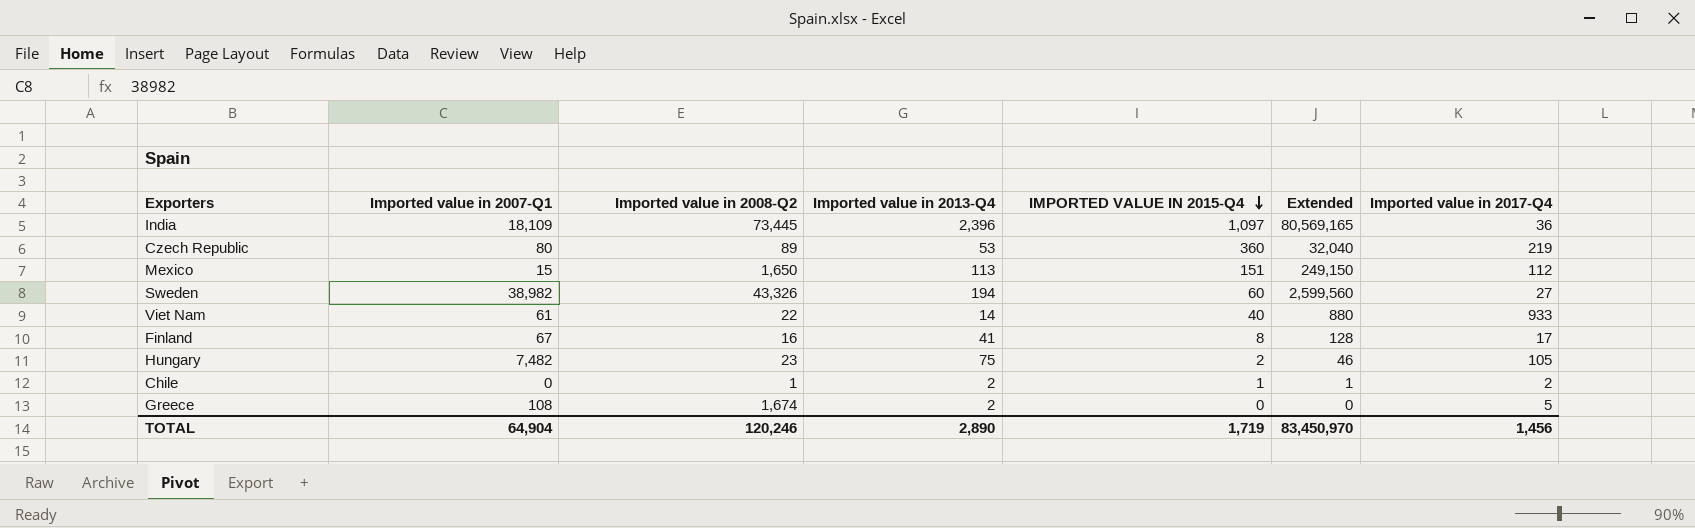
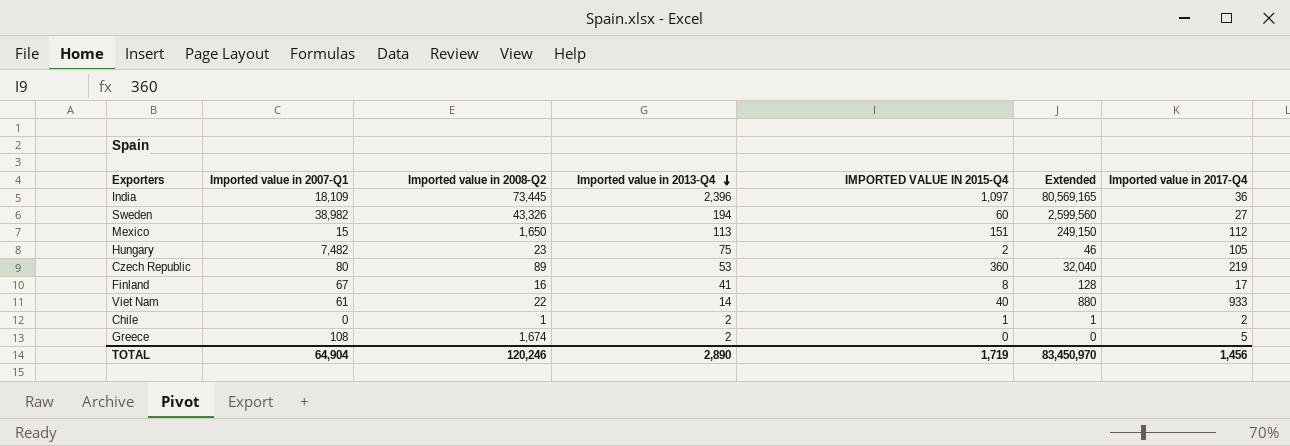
row order: IMPORTED VALUE IN 2015-Q4 descending -> Imported value in 2013-Q4 descending

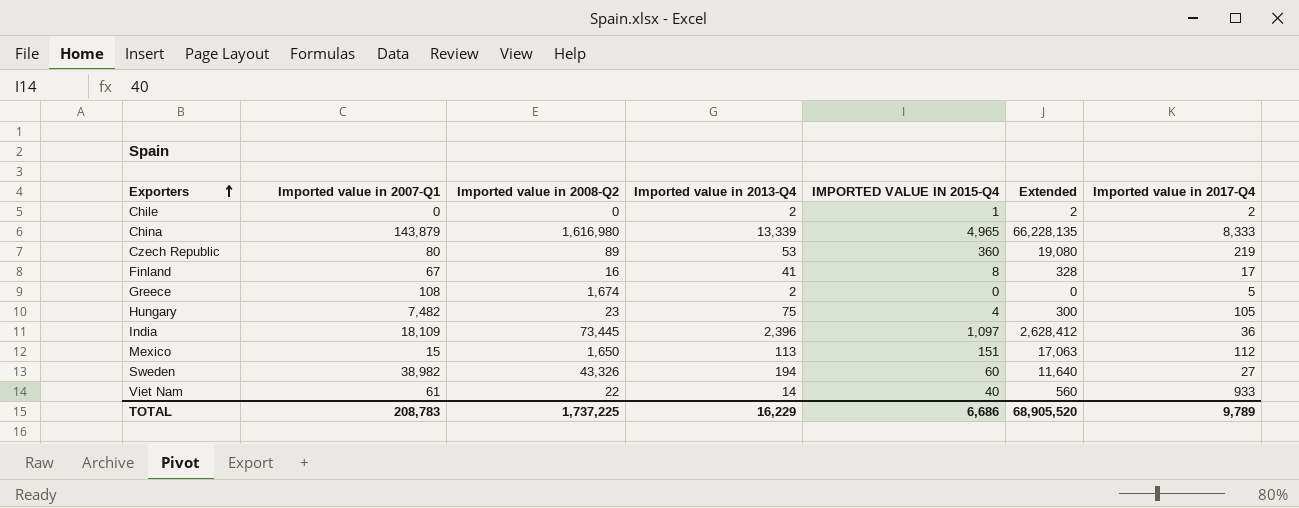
row order: Imported value in 2013-Q4 descending -> Exporters ascending
column Extended | formula: [Imported value in 2008-Q2] * [IMPORTED VALUE IN 2015-Q4] -> [Imported value in 2013-Q4] * [IMPORTED VALUE IN 2015-Q4]
Chile | Imported value in 2008-Q2: 1 -> 0
row China: none -> 143,879 | 1,616,980 | 13,339 | 4,965 | 66,228,135 | 8,333
Hungary | IMPORTED VALUE IN 2015-Q4: 2 -> 4
TOTAL | Imported value in 2007-Q1: 64,904 -> 208,783
TOTAL | Imported value in 2008-Q2: 120,246 -> 1,737,225
TOTAL | Imported value in 2013-Q4: 2,890 -> 16,229
TOTAL | IMPORTED VALUE IN 2015-Q4: 1,719 -> 6,686
TOTAL | Extended: 83,450,970 -> 68,905,520
TOTAL | Imported value in 2017-Q4: 1,456 -> 9,789

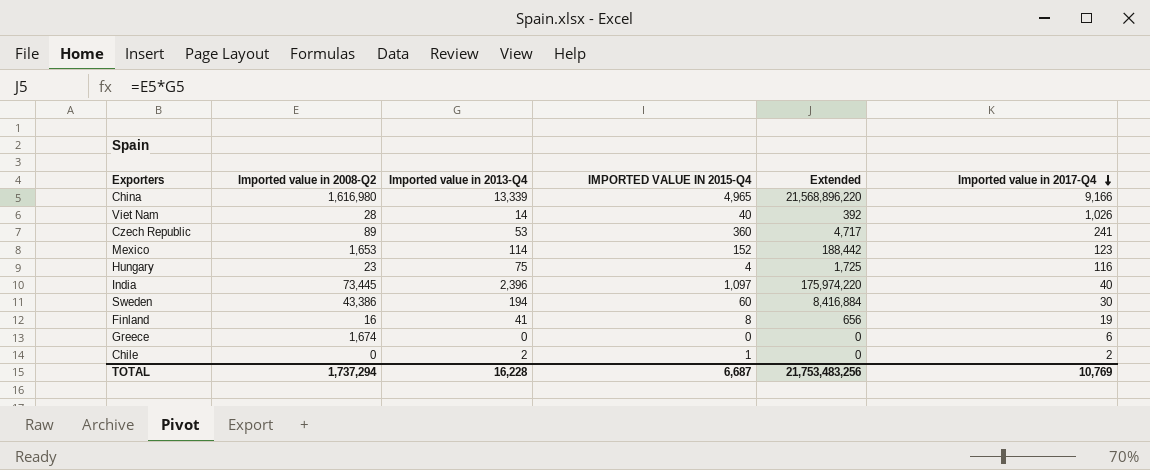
row order: Exporters ascending -> Imported value in 2017-Q4 descending
column Imported value in 2007-Q1 | position: 2 -> none
column Extended | formula: [Imported value in 2013-Q4] * [IMPORTED VALUE IN 2015-Q4] -> [Imported value in 2008-Q2] * [Imported value in 2013-Q4]
China | Imported value in 2017-Q4: 8,333 -> 9,166
Viet Nam | Imported value in 2008-Q2: 22 -> 28
Viet Nam | Imported value in 2017-Q4: 933 -> 1,026
Czech Republic | Imported value in 2017-Q4: 219 -> 241
Mexico | Imported value in 2008-Q2: 1,650 -> 1,653
Mexico | Imported value in 2013-Q4: 113 -> 114
Mexico | IMPORTED VALUE IN 2015-Q4: 151 -> 152
Mexico | Imported value in 2017-Q4: 112 -> 123
Hungary | Imported value in 2017-Q4: 105 -> 116
India | Imported value in 2017-Q4: 36 -> 40
Sweden | Imported value in 2008-Q2: 43,326 -> 43,386
Sweden | Imported value in 2017-Q4: 27 -> 30
Finland | Imported value in 2017-Q4: 17 -> 19
Greece | Imported value in 2013-Q4: 2 -> 0
Greece | Imported value in 2017-Q4: 5 -> 6
TOTAL | Imported value in 2008-Q2: 1,737,225 -> 1,737,294
TOTAL | Imported value in 2013-Q4: 16,229 -> 16,228
TOTAL | IMPORTED VALUE IN 2015-Q4: 6,686 -> 6,687
TOTAL | Extended: 68,905,520 -> 21,753,483,256
TOTAL | Imported value in 2017-Q4: 9,789 -> 10,769

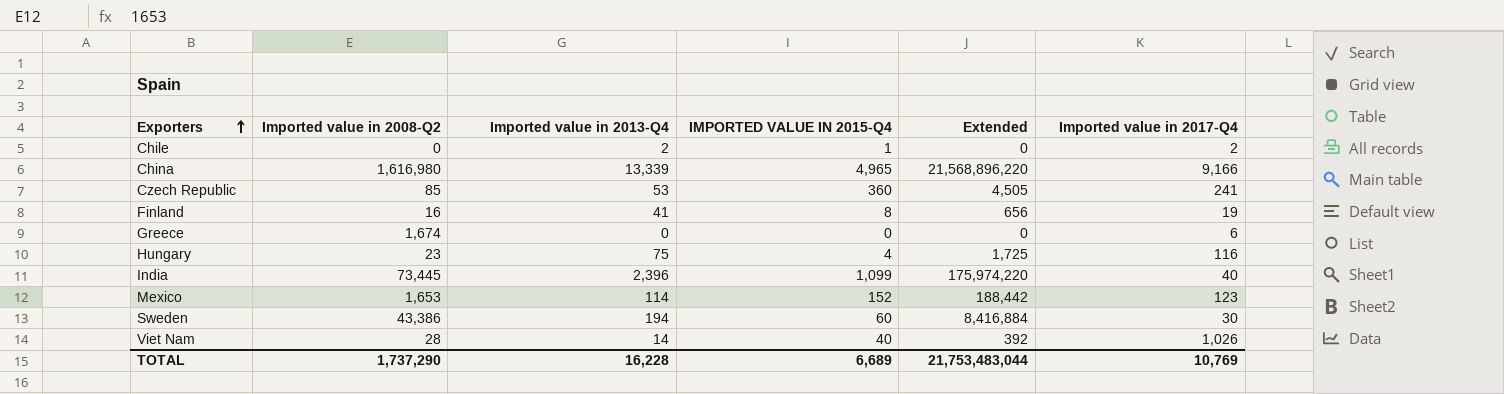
row order: Imported value in 2017-Q4 descending -> Exporters ascending
Czech Republic | Imported value in 2008-Q2: 89 -> 85
Czech Republic | Extended: 4,717 -> 4,505
India | IMPORTED VALUE IN 2015-Q4: 1,097 -> 1,099
TOTAL | Imported value in 2008-Q2: 1,737,294 -> 1,737,290
TOTAL | IMPORTED VALUE IN 2015-Q4: 6,687 -> 6,689
TOTAL | Extended: 21,753,483,256 -> 21,753,483,044

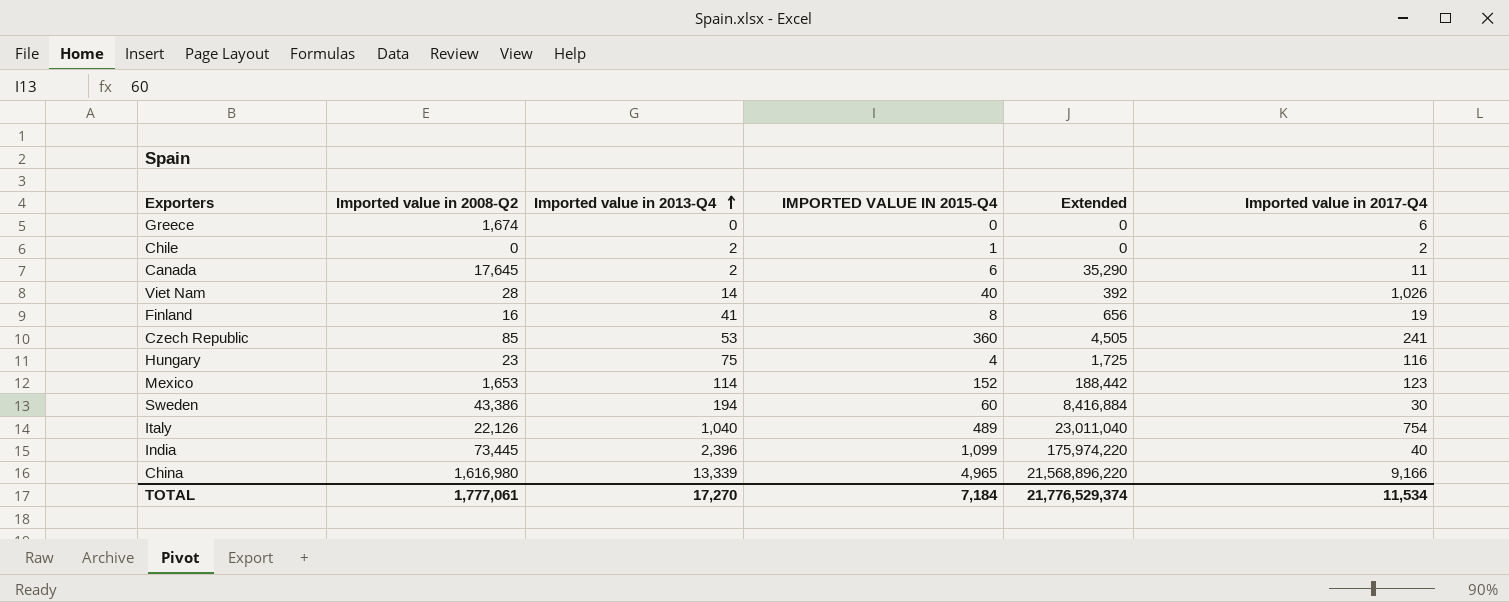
row order: Exporters ascending -> Imported value in 2013-Q4 ascending
row Canada: none -> 17,645 | 2 | 6 | 35,290 | 11
row Italy: none -> 22,126 | 1,040 | 489 | 23,011,040 | 754
TOTAL | Imported value in 2008-Q2: 1,737,290 -> 1,777,061
TOTAL | Imported value in 2013-Q4: 16,228 -> 17,270
TOTAL | IMPORTED VALUE IN 2015-Q4: 6,689 -> 7,184
TOTAL | Extended: 21,753,483,044 -> 21,776,529,374
TOTAL | Imported value in 2017-Q4: 10,769 -> 11,534

